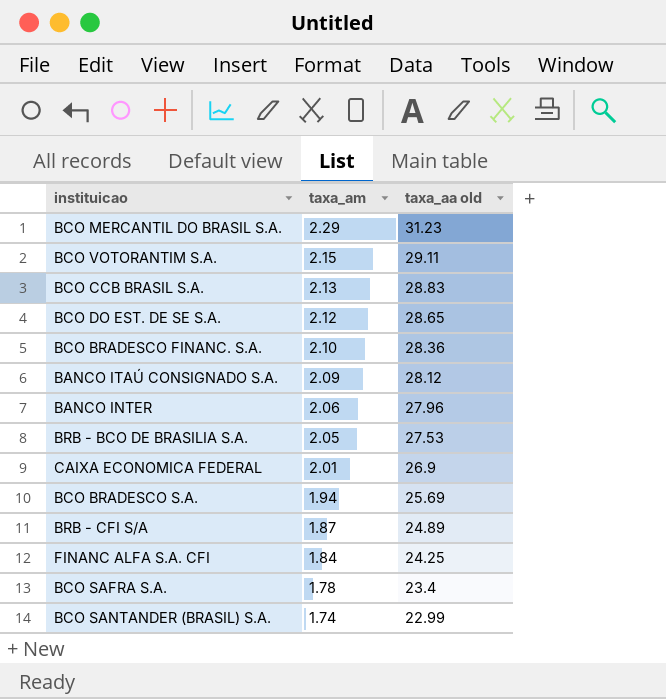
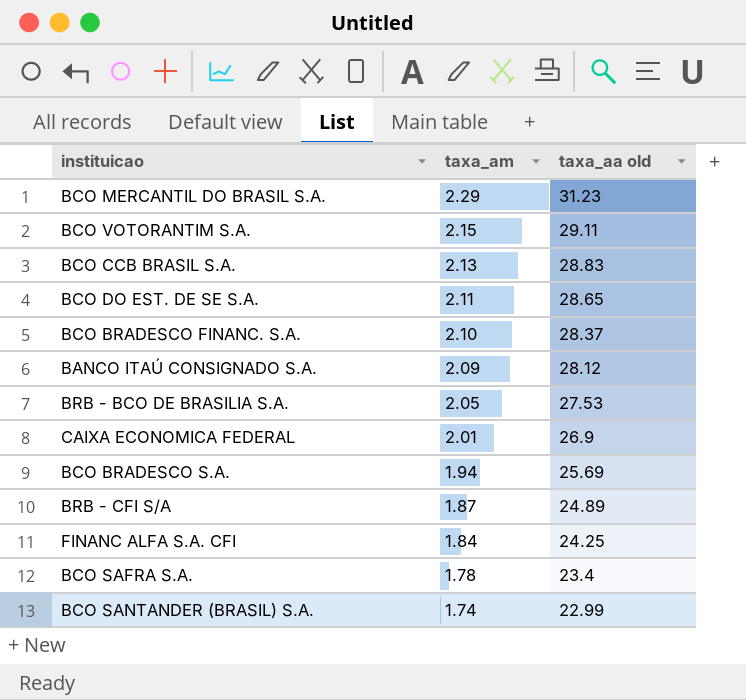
row BANCO INTER: 2.06 | 27.96 -> none
BCO DO EST. DE SE S.A. | taxa_am: 2.12 -> 2.11
BCO BRADESCO FINANC. S.A. | taxa_aa old: 28.36 -> 28.37

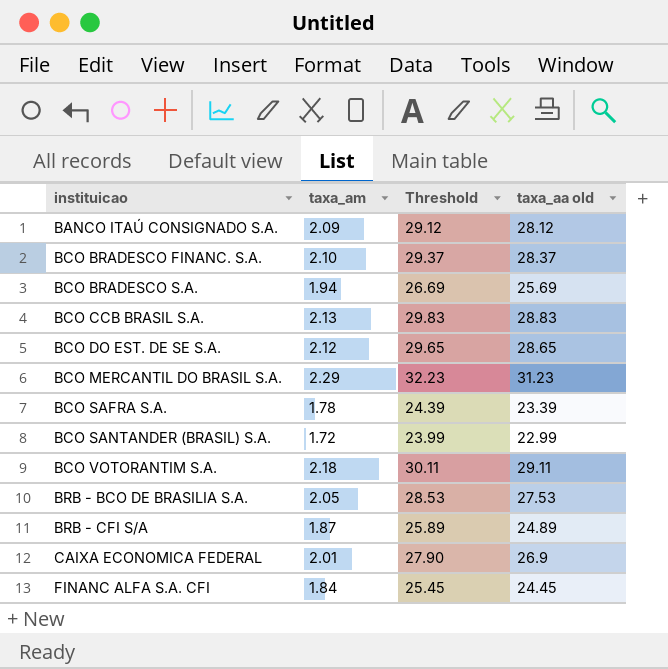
row order: taxa_am descending -> instituicao ascending
column Threshold | formula: none -> [taxa_aa old] + 1
BCO DO EST. DE SE S.A. | taxa_am: 2.11 -> 2.12
BCO SAFRA S.A. | taxa_aa old: 23.4 -> 23.39
BCO SANTANDER (BRASIL) S.A. | taxa_am: 1.74 -> 1.72
BCO VOTORANTIM S.A. | taxa_am: 2.15 -> 2.18
FINANC ALFA S.A. CFI | taxa_aa old: 24.25 -> 24.45

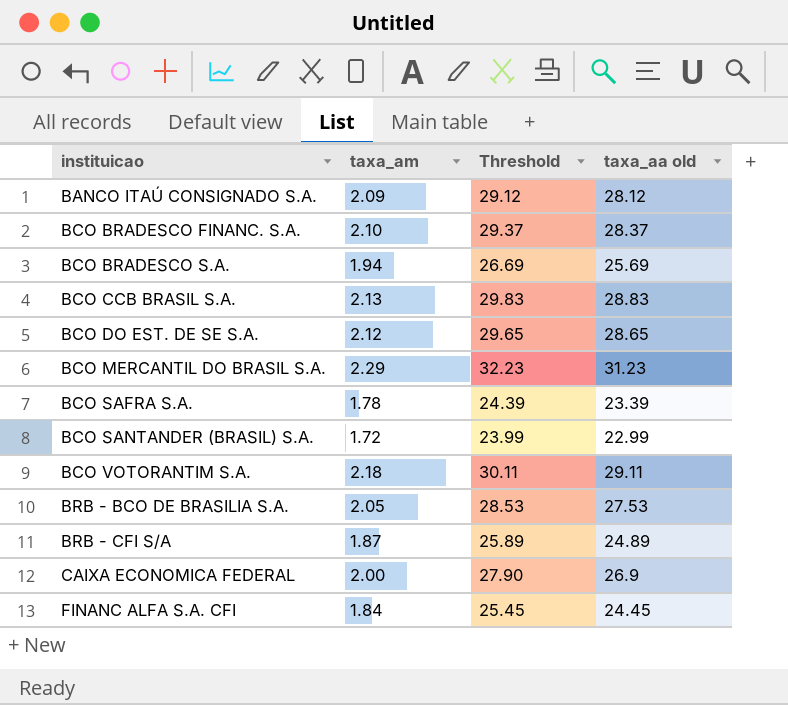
CAIXA ECONOMICA FEDERAL | taxa_am: 2.01 -> 2.00

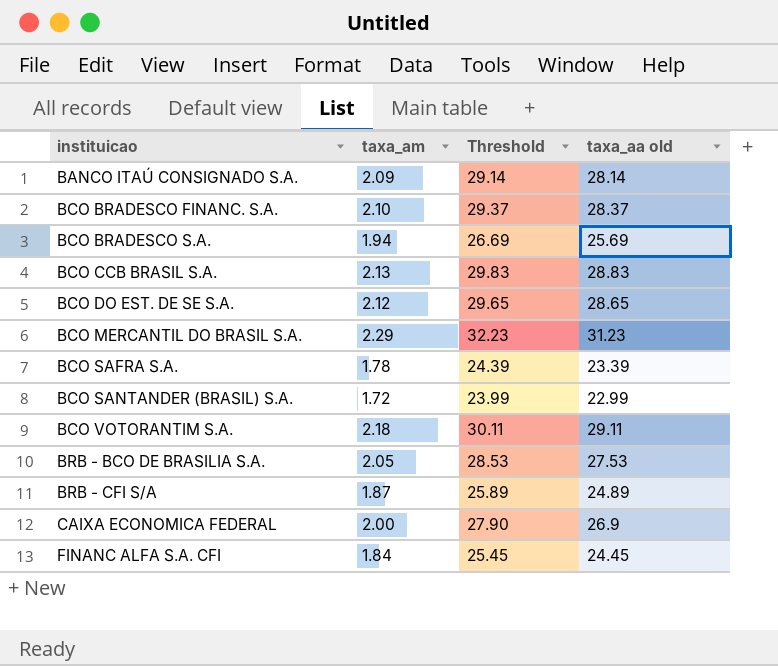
BANCO ITAÚ CONSIGNADO S.A. | Threshold: 29.12 -> 29.14
BANCO ITAÚ CONSIGNADO S.A. | taxa_aa old: 28.12 -> 28.14

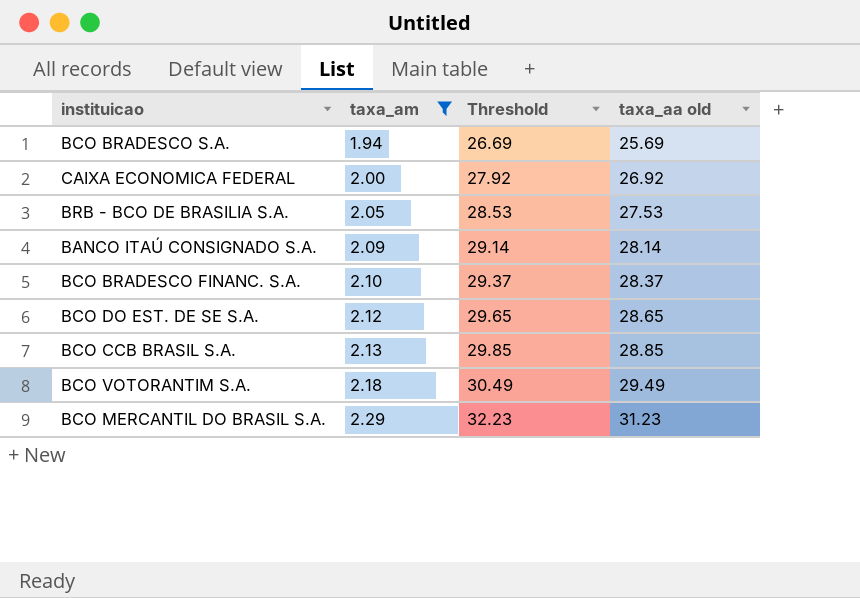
filter: none -> taxa_am >= 1.94
row order: instituicao ascending -> taxa_am ascending
CAIXA ECONOMICA FEDERAL | Threshold: 27.90 -> 27.92
CAIXA ECONOMICA FEDERAL | taxa_aa old: 26.9 -> 26.92
BCO CCB BRASIL S.A. | Threshold: 29.83 -> 29.85
BCO CCB BRASIL S.A. | taxa_aa old: 28.83 -> 28.85
BCO VOTORANTIM S.A. | Threshold: 30.11 -> 30.49
BCO VOTORANTIM S.A. | taxa_aa old: 29.11 -> 29.49

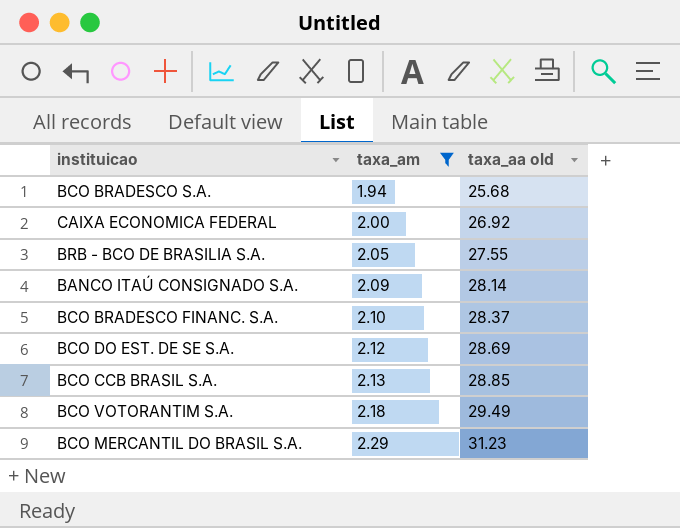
column Threshold | formula: [taxa_aa old] + 1 -> none
BCO BRADESCO S.A. | taxa_aa old: 25.69 -> 25.68
BRB - BCO DE BRASILIA S.A. | taxa_aa old: 27.53 -> 27.55
BCO DO EST. DE SE S.A. | taxa_aa old: 28.65 -> 28.69

